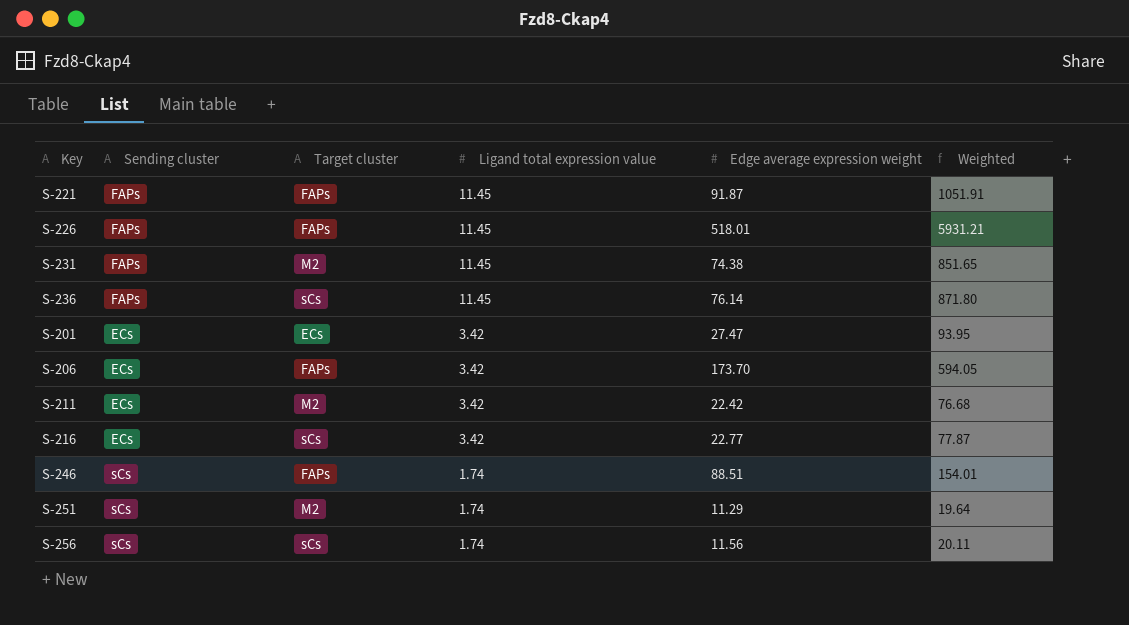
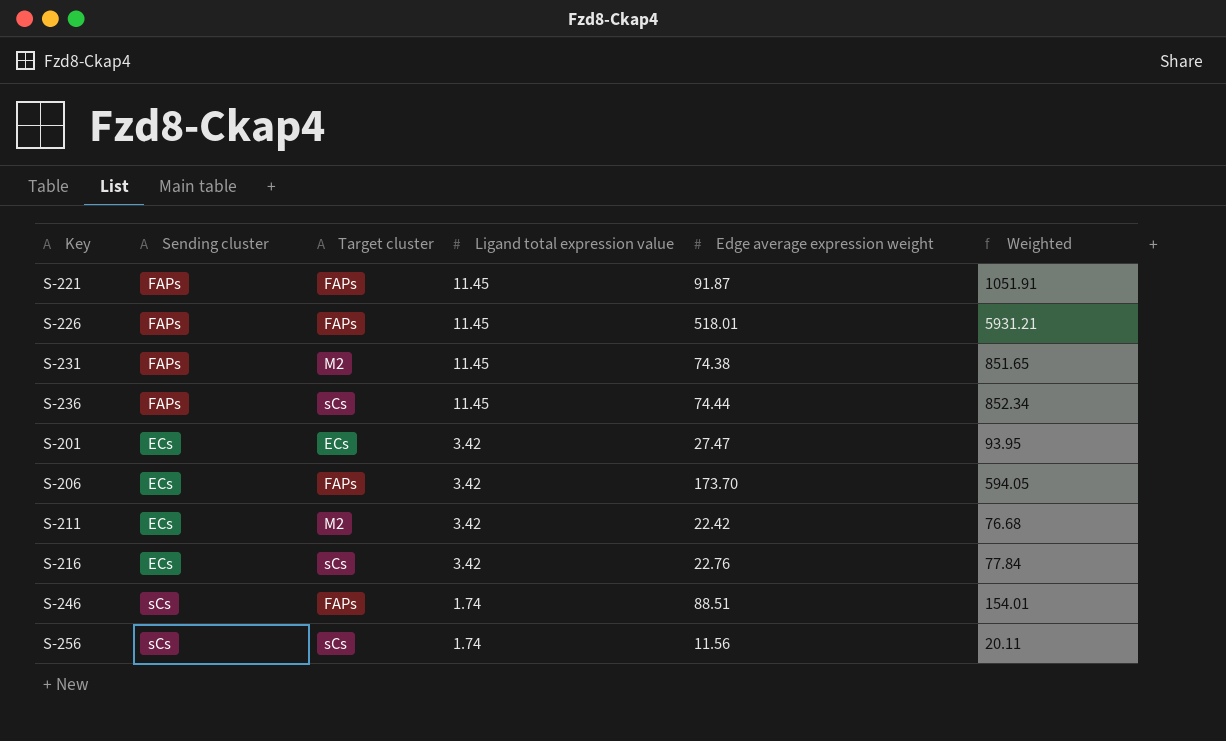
row S-251: sCs | M2 | 1.74 | 11.29 | 19.64 -> none
S-236 | Edge average expression weight: 76.14 -> 74.44
S-236 | Weighted: 871.80 -> 852.34
S-216 | Edge average expression weight: 22.77 -> 22.76
S-216 | Weighted: 77.87 -> 77.84

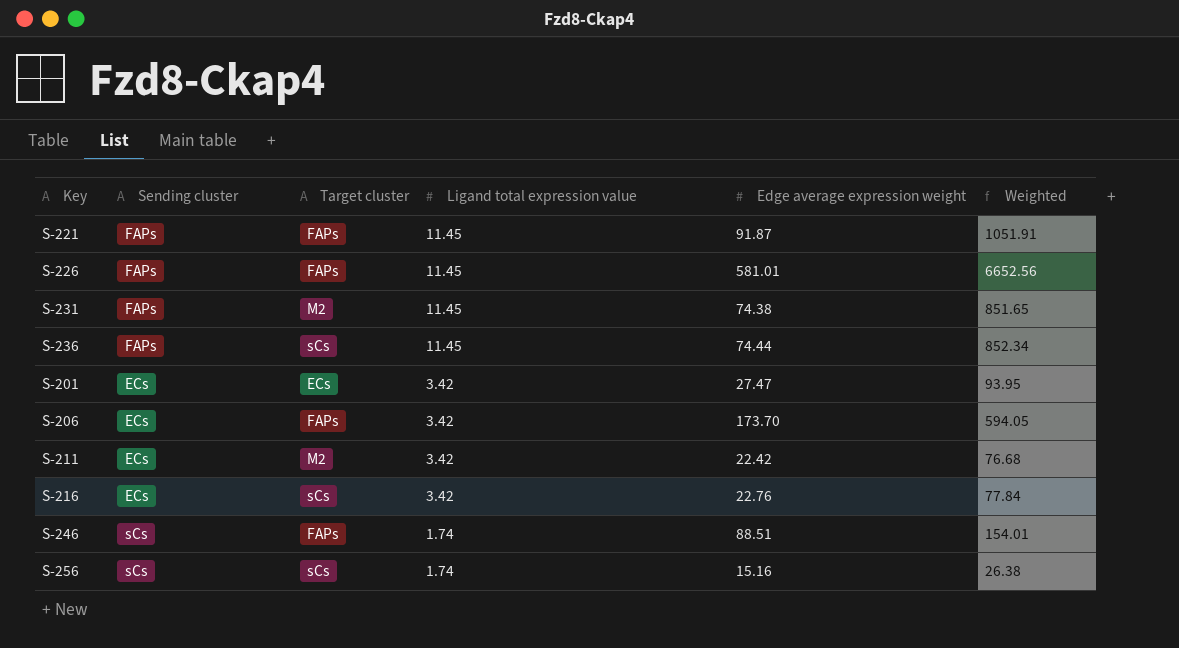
S-226 | Edge average expression weight: 518.01 -> 581.01
S-226 | Weighted: 5931.21 -> 6652.56
S-256 | Edge average expression weight: 11.56 -> 15.16
S-256 | Weighted: 20.11 -> 26.38

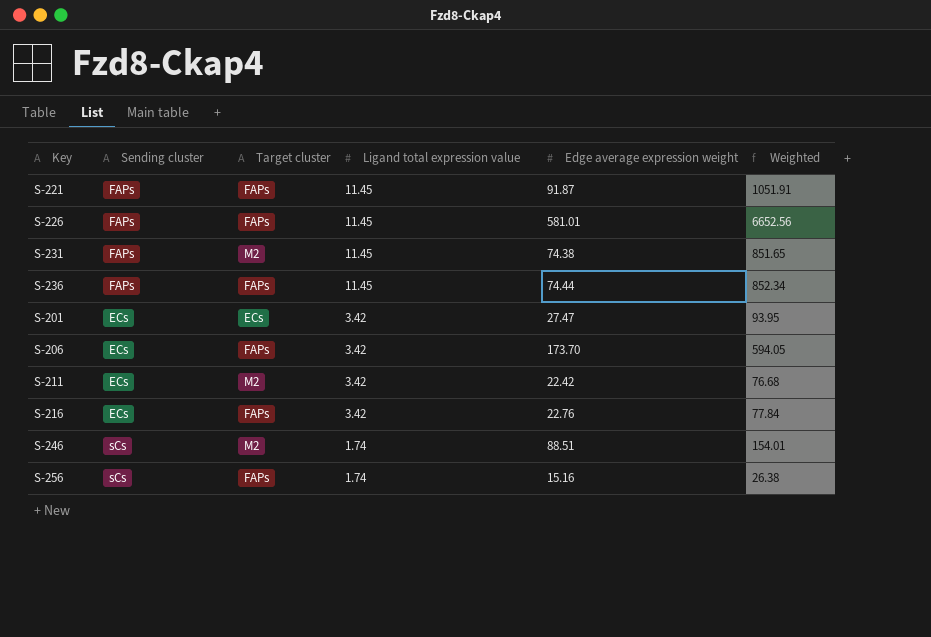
S-236 | Target cluster: sCs -> FAPs
S-216 | Target cluster: sCs -> FAPs
S-246 | Target cluster: FAPs -> M2
S-256 | Target cluster: sCs -> FAPs

